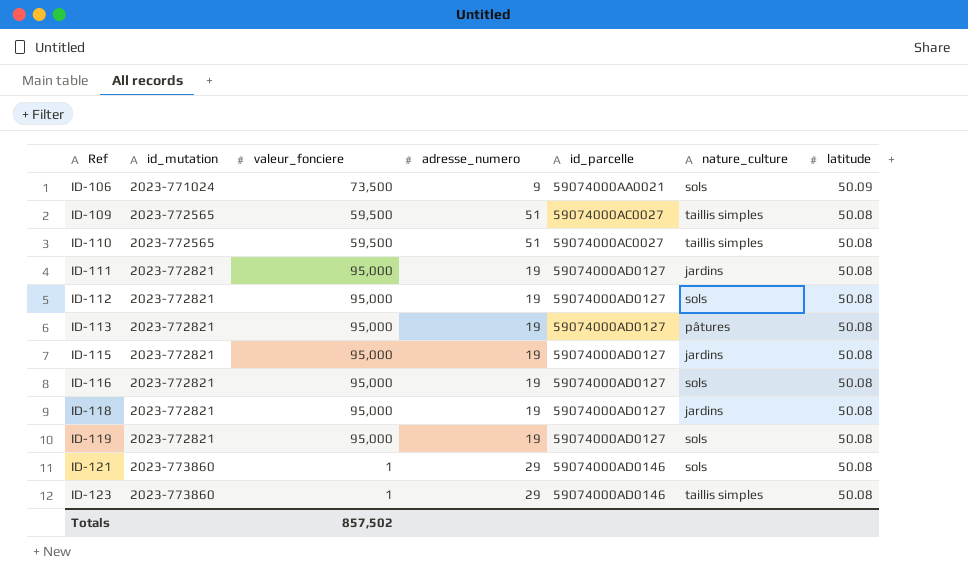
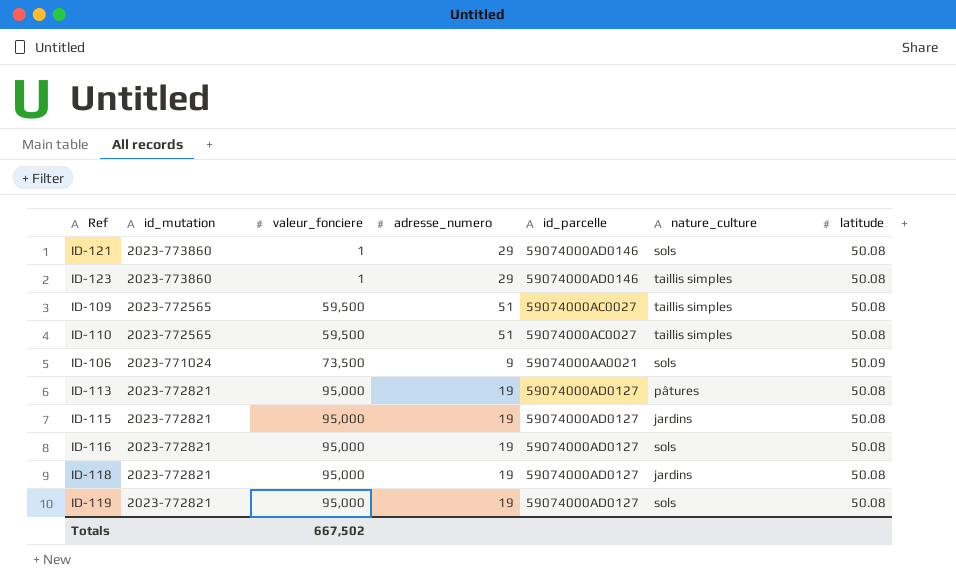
row order: Ref ascending -> valeur_fonciere ascending
row ID-111: 2023-772821 | 95,000 | 19 | 59074000AD0127 | jardins | 50.08 -> none
row ID-112: 2023-772821 | 95,000 | 19 | 59074000AD0127 | sols | 50.08 -> none
Totals | valeur_fonciere: 857,502 -> 667,502

